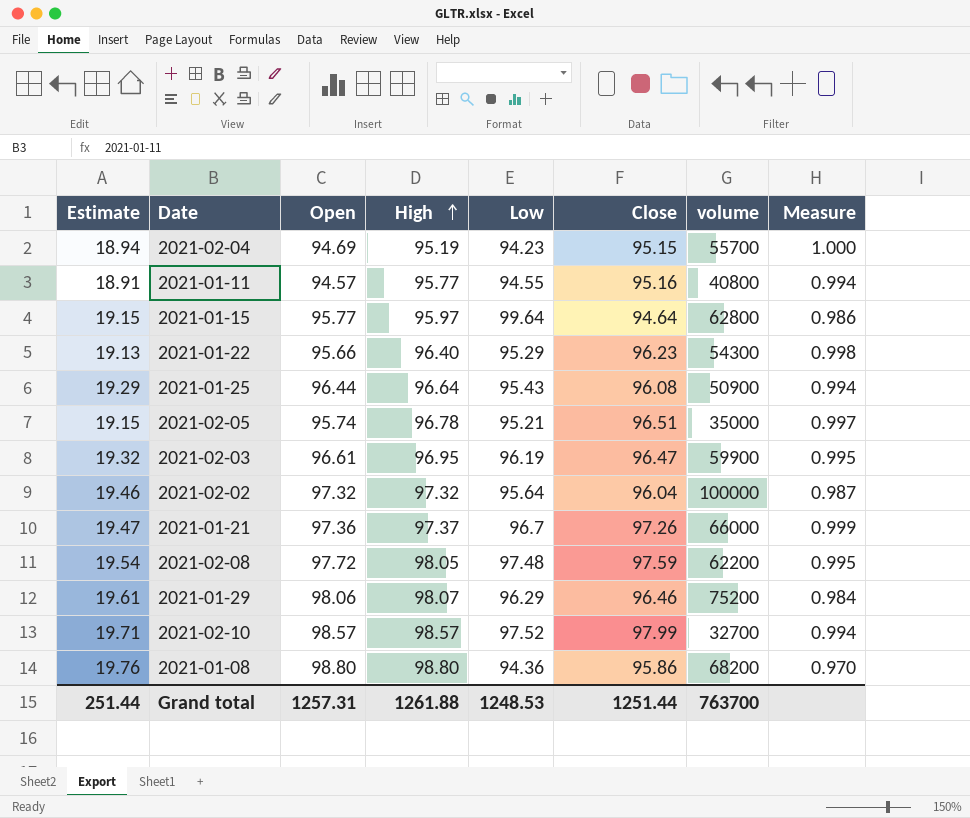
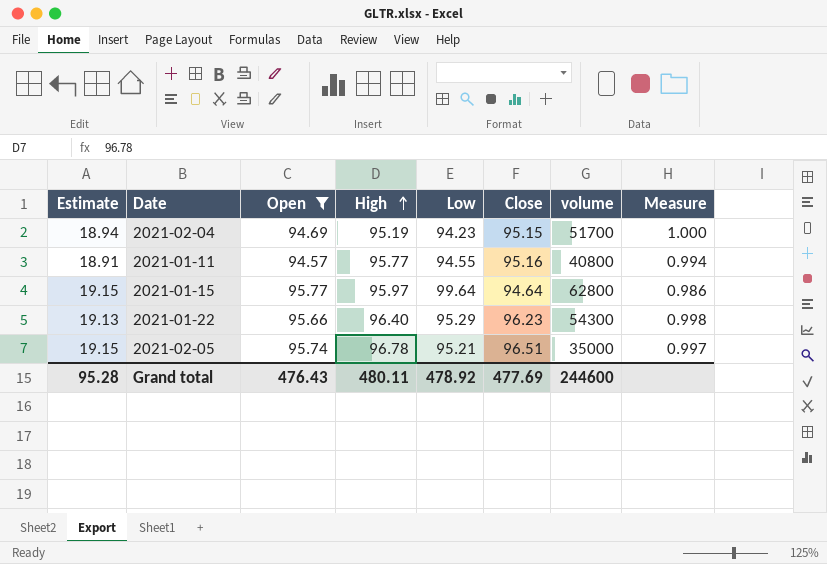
filter: none -> Open <= 95.77
2021-02-04 | volume: 55700 -> 51700
Grand total | Estimate: 251.44 -> 95.28
Grand total | Open: 1257.31 -> 476.43
Grand total | High: 1261.88 -> 480.11
Grand total | Low: 1248.53 -> 478.92
Grand total | Close: 1251.44 -> 477.69
Grand total | volume: 763700 -> 244600

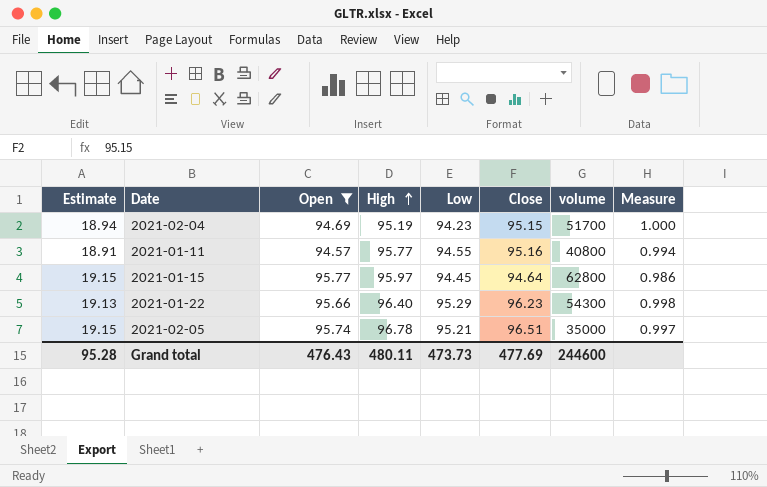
2021-01-15 | Low: 99.64 -> 94.45
Grand total | Low: 478.92 -> 473.73

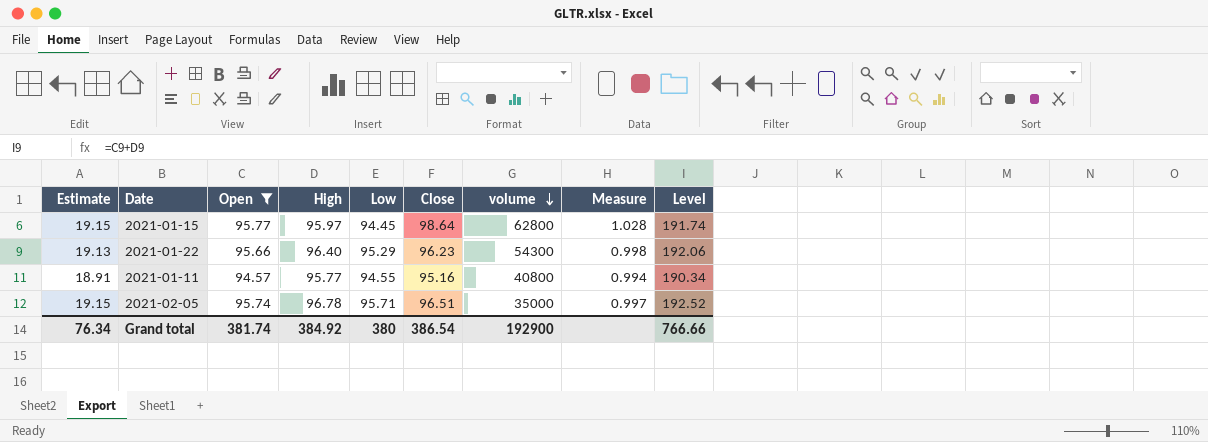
row order: High ascending -> volume descending
column Level | formula: none -> [Open] + [High]
row 2021-02-04: 18.94 | 94.69 | 95.19 | 94.23 | 95.15 | 51700 | 1.000 -> none
2021-01-15 | Close: 94.64 -> 98.64
2021-01-15 | Measure: 0.986 -> 1.028
2021-02-05 | Low: 95.21 -> 95.71
Grand total | Estimate: 95.28 -> 76.34
Grand total | Open: 476.43 -> 381.74
Grand total | High: 480.11 -> 384.92
Grand total | Low: 473.73 -> 380
Grand total | Close: 477.69 -> 386.54
Grand total | volume: 244600 -> 192900

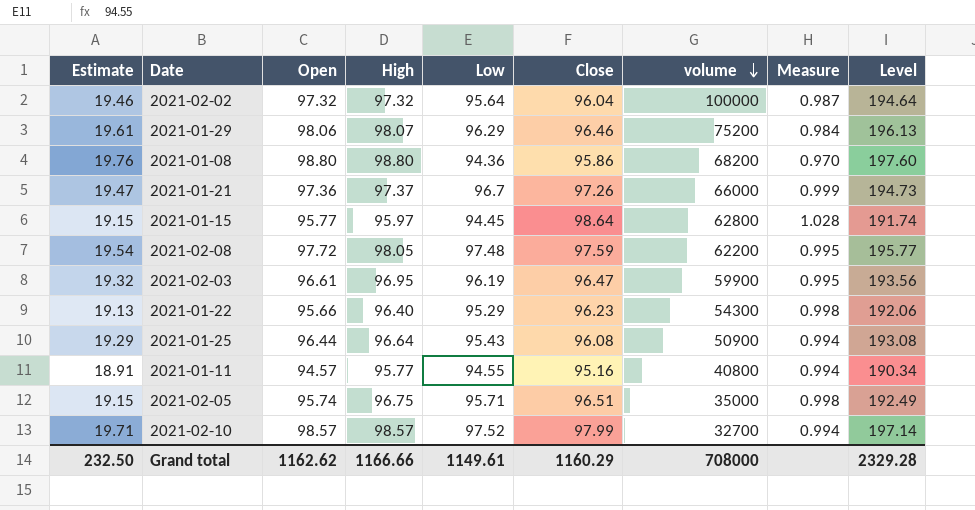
filter: Open <= 95.77 -> none
2021-02-05 | High: 96.78 -> 96.75
2021-02-05 | Measure: 0.997 -> 0.998
2021-02-05 | Level: 192.52 -> 192.49
Grand total | Estimate: 76.34 -> 232.50
Grand total | Open: 381.74 -> 1162.62
Grand total | High: 384.92 -> 1166.66
Grand total | Low: 380 -> 1149.61
Grand total | Close: 386.54 -> 1160.29
Grand total | volume: 192900 -> 708000
Grand total | Level: 766.66 -> 2329.28

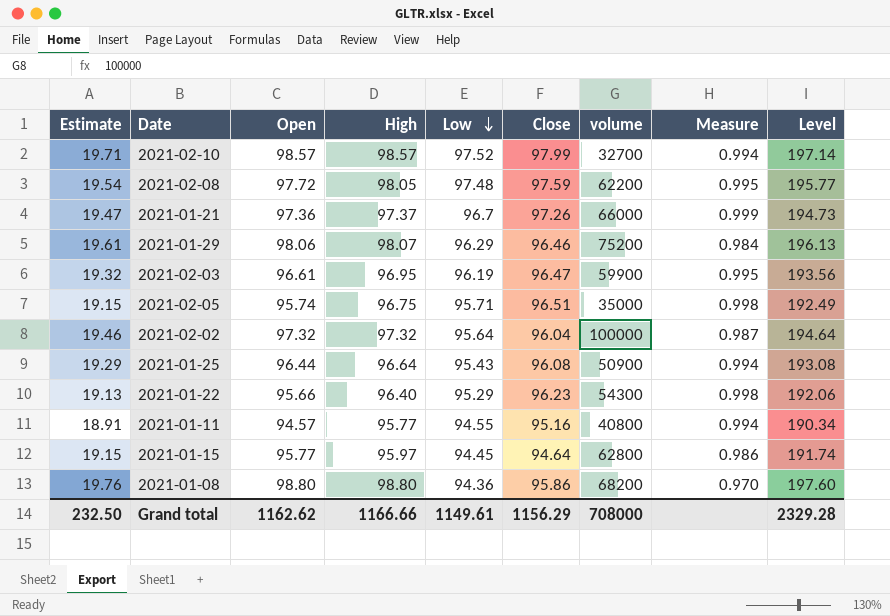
row order: volume descending -> Low descending
2021-01-15 | Close: 98.64 -> 94.64
2021-01-15 | Measure: 1.028 -> 0.986
Grand total | Close: 1160.29 -> 1156.29

